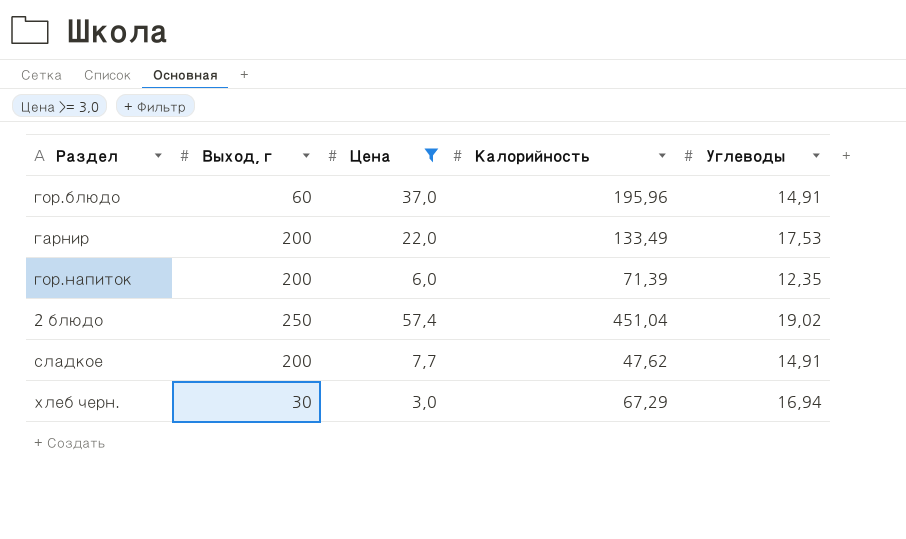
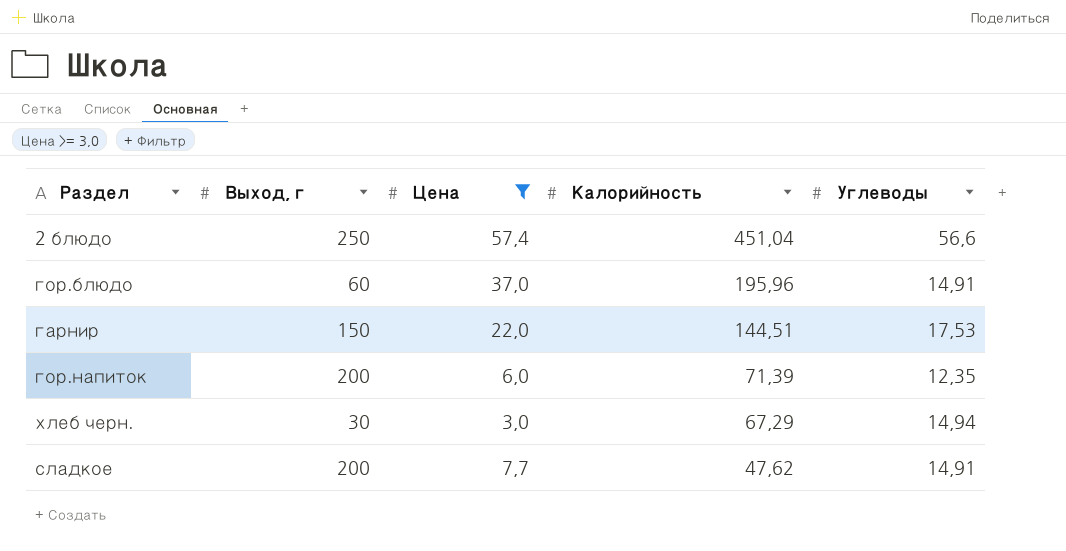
row order: none -> Калорийность descending
2 блюдо | Углеводы: 19,02 -> 56,6
гарнир | Выход, г: 200 -> 150
гарнир | Калорийность: 133,49 -> 144,51
хлеб черн. | Углеводы: 16,94 -> 14,94

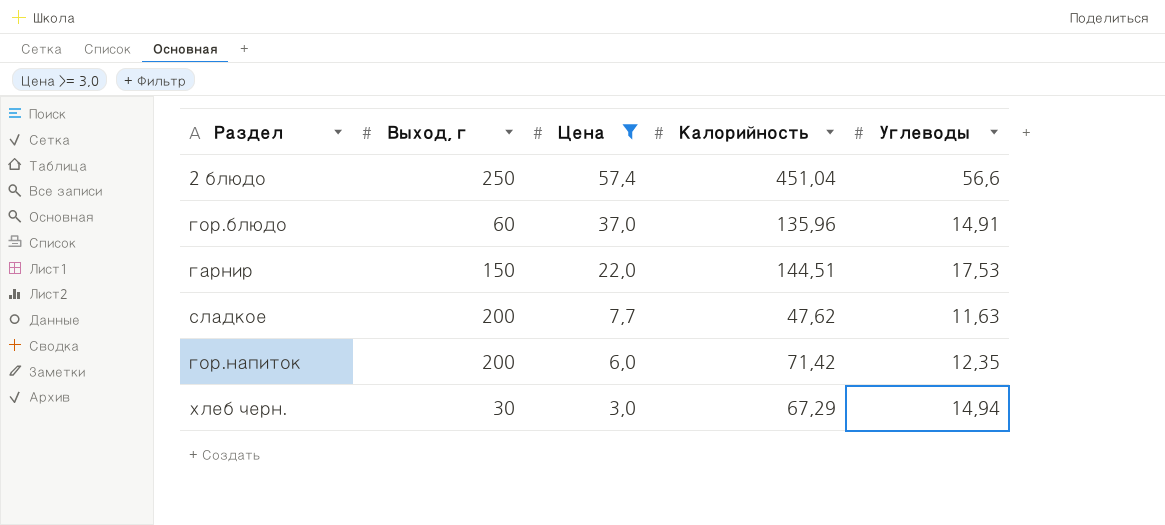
row order: Калорийность descending -> Цена descending
гор.блюдо | Калорийность: 195,96 -> 135,96
сладкое | Углеводы: 14,91 -> 11,63
гор.напиток | Калорийность: 71,39 -> 71,42

